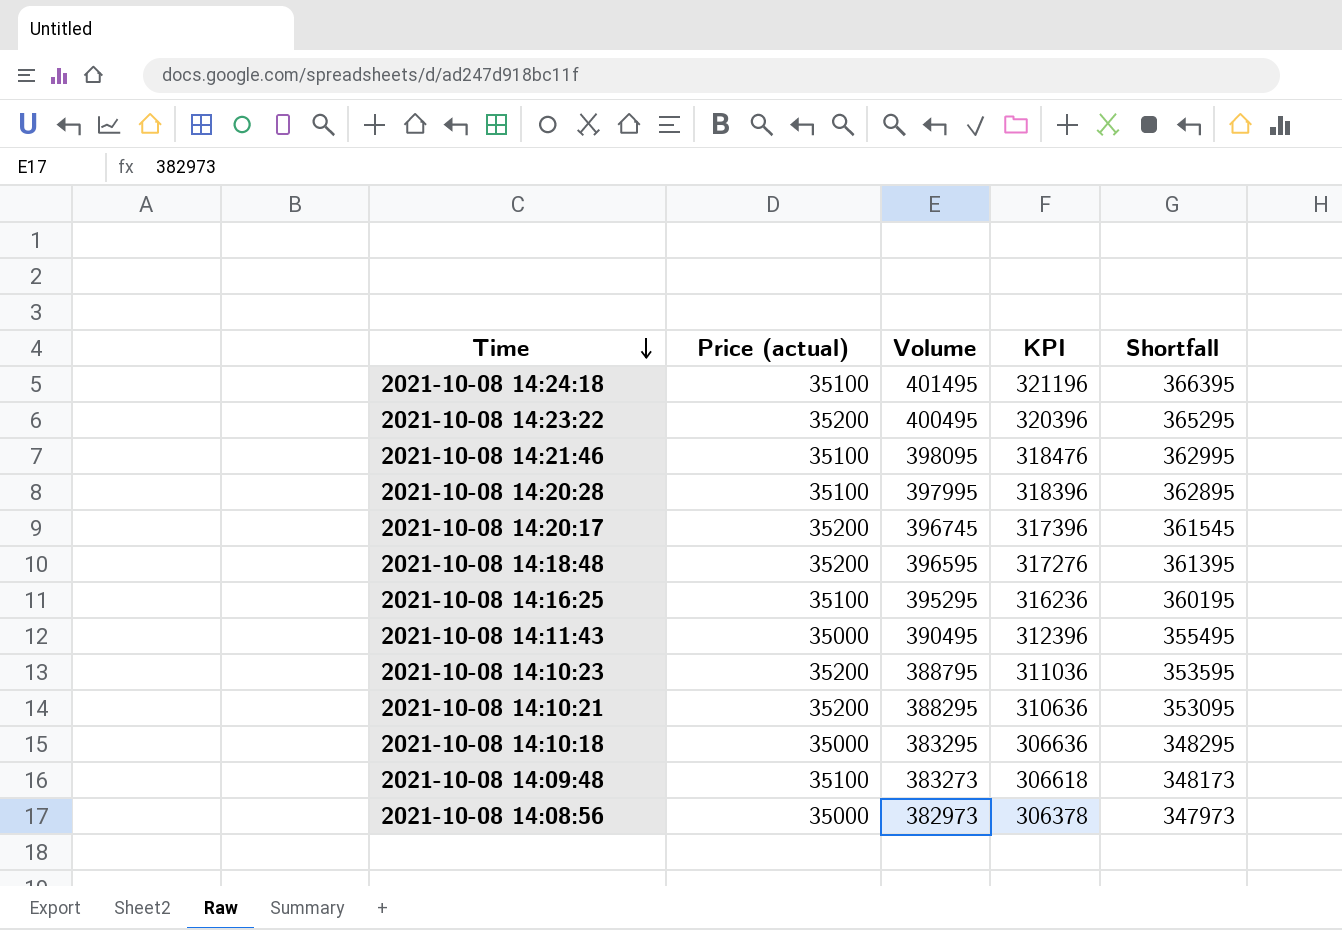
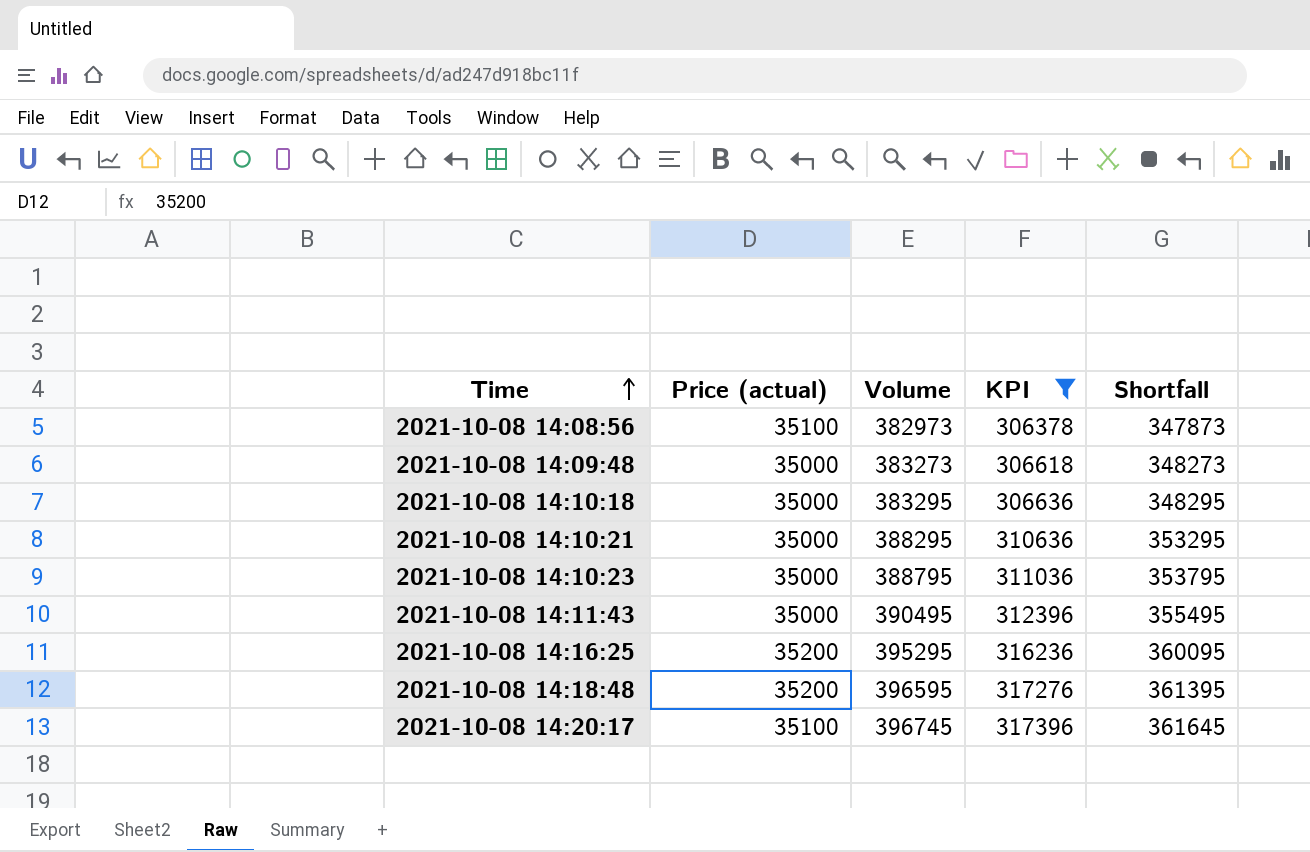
filter: none -> KPI <= 317396
row order: Time descending -> Time ascending
2021-10-08 14:08:56 | Price (actual): 35000 -> 35100
2021-10-08 14:08:56 | Shortfall: 347973 -> 347873
2021-10-08 14:09:48 | Price (actual): 35100 -> 35000
2021-10-08 14:09:48 | Shortfall: 348173 -> 348273
2021-10-08 14:10:21 | Price (actual): 35200 -> 35000
2021-10-08 14:10:21 | Shortfall: 353095 -> 353295
2021-10-08 14:10:23 | Price (actual): 35200 -> 35000
2021-10-08 14:10:23 | Shortfall: 353595 -> 353795
2021-10-08 14:16:25 | Price (actual): 35100 -> 35200
2021-10-08 14:16:25 | Shortfall: 360195 -> 360095
2021-10-08 14:20:17 | Price (actual): 35200 -> 35100
2021-10-08 14:20:17 | Shortfall: 361545 -> 361645

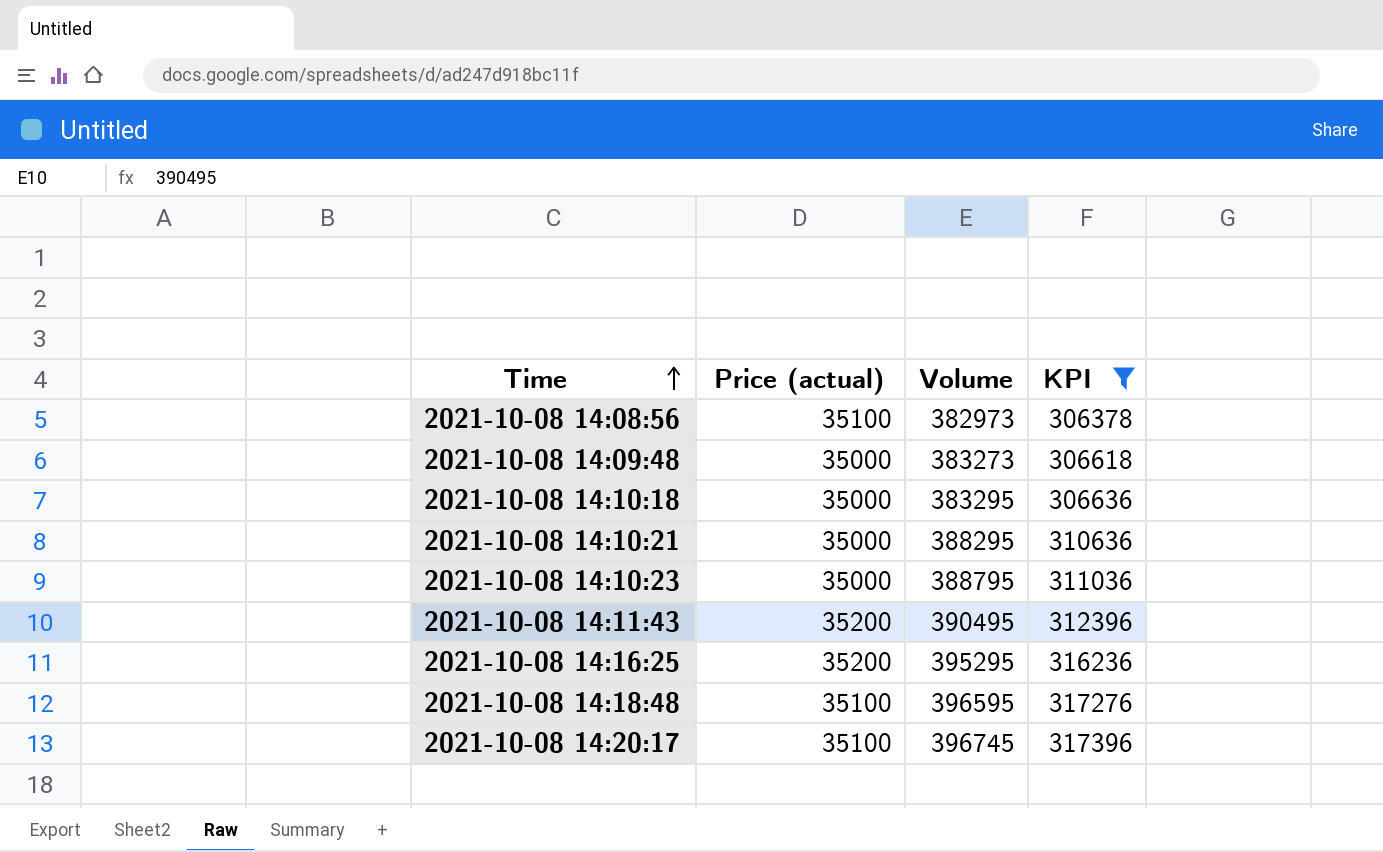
column Shortfall | formula: [Volume] - [Price (actual)] -> none
2021-10-08 14:11:43 | Price (actual): 35000 -> 35200
2021-10-08 14:18:48 | Price (actual): 35200 -> 35100

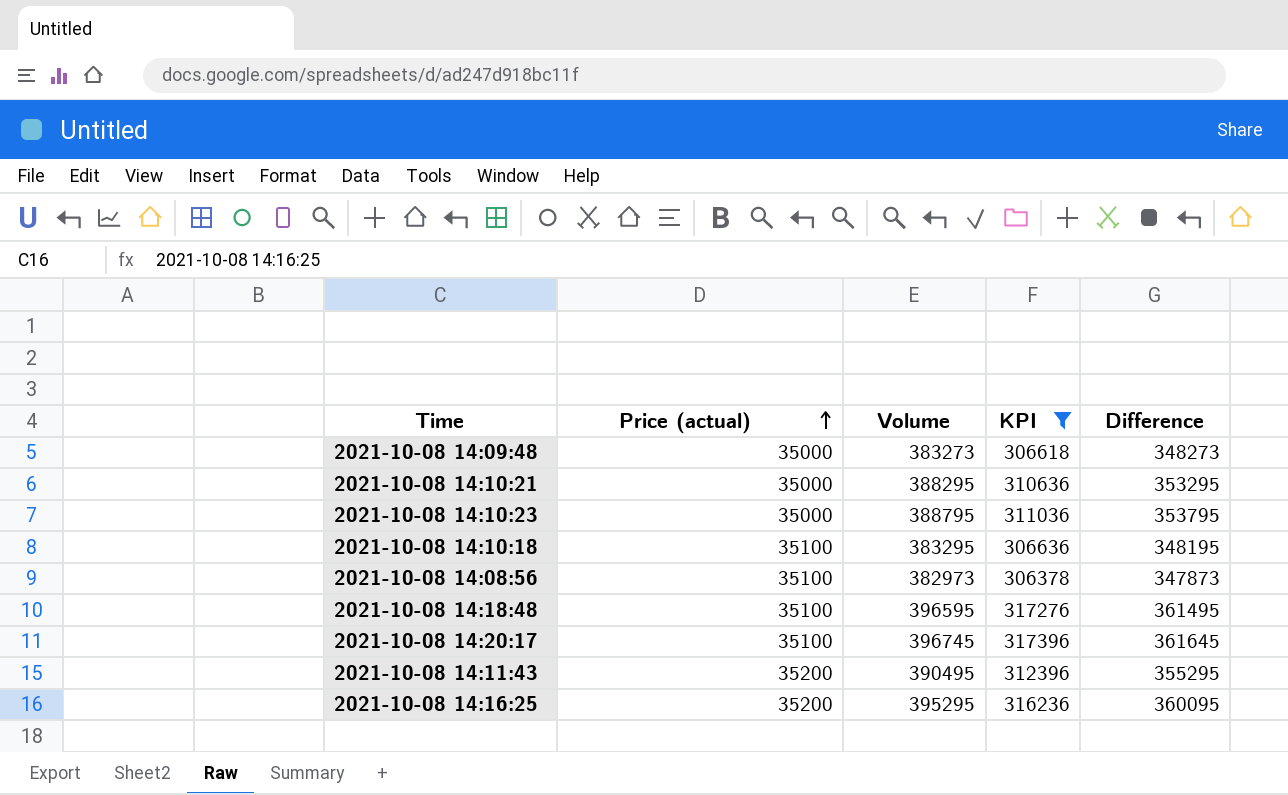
row order: Time ascending -> Price (actual) ascending
column Difference | formula: none -> [Volume] - [Price (actual)]
2021-10-08 14:10:18 | Price (actual): 35000 -> 35100

